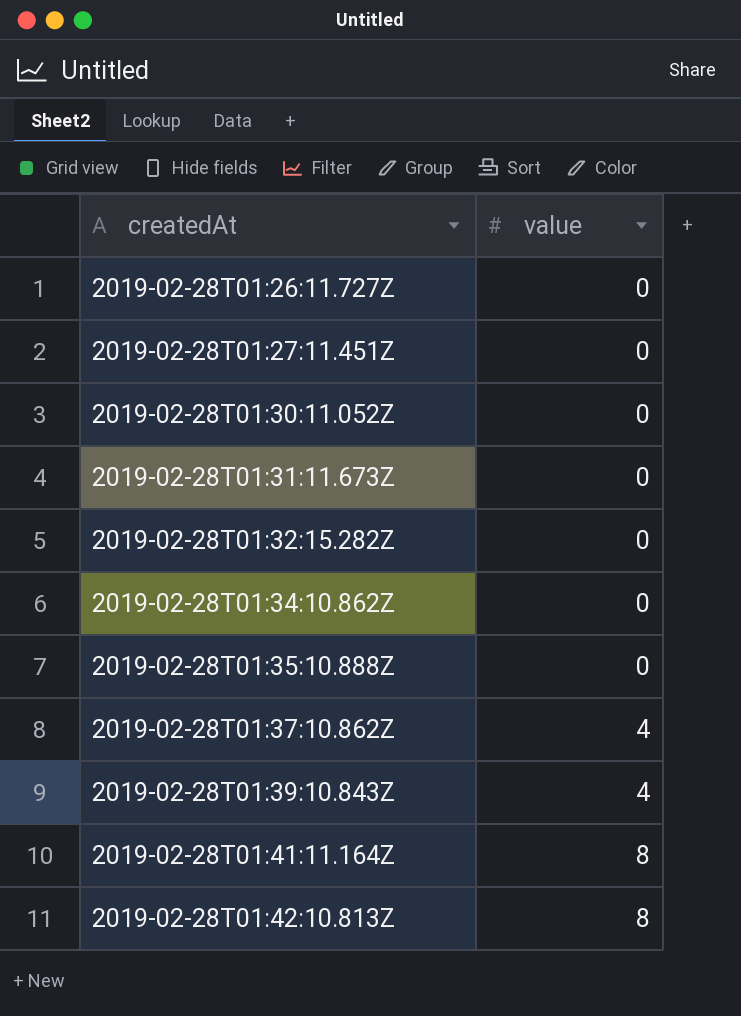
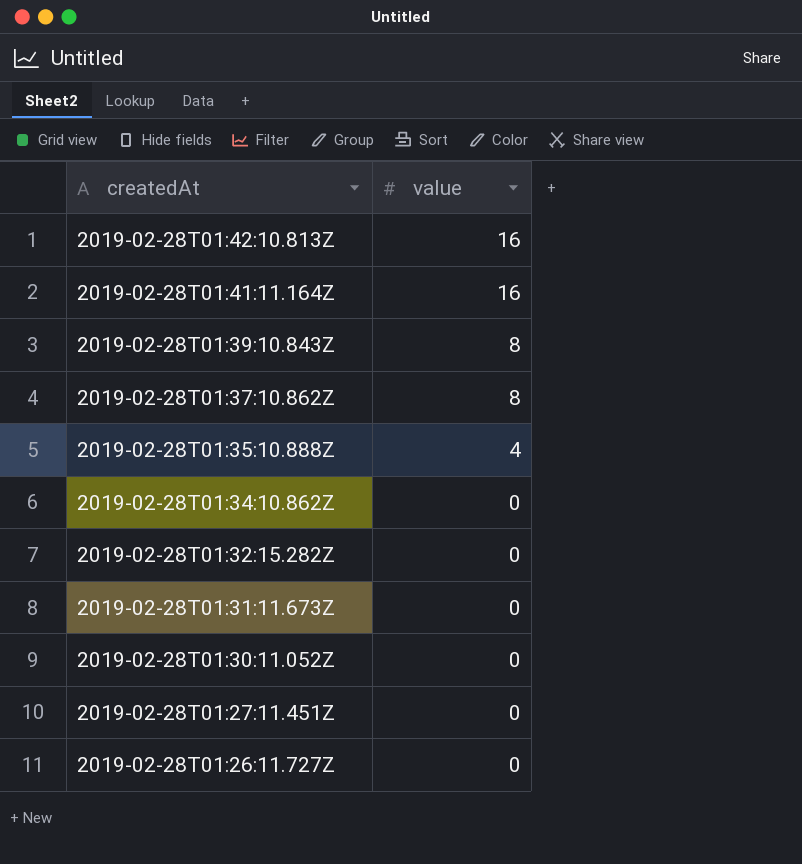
row order: createdAt ascending -> createdAt descending
2019-02-28T01:42:10.813Z | value: 8 -> 16
2019-02-28T01:41:11.164Z | value: 8 -> 16
2019-02-28T01:39:10.843Z | value: 4 -> 8
2019-02-28T01:37:10.862Z | value: 4 -> 8
2019-02-28T01:35:10.888Z | value: 0 -> 4

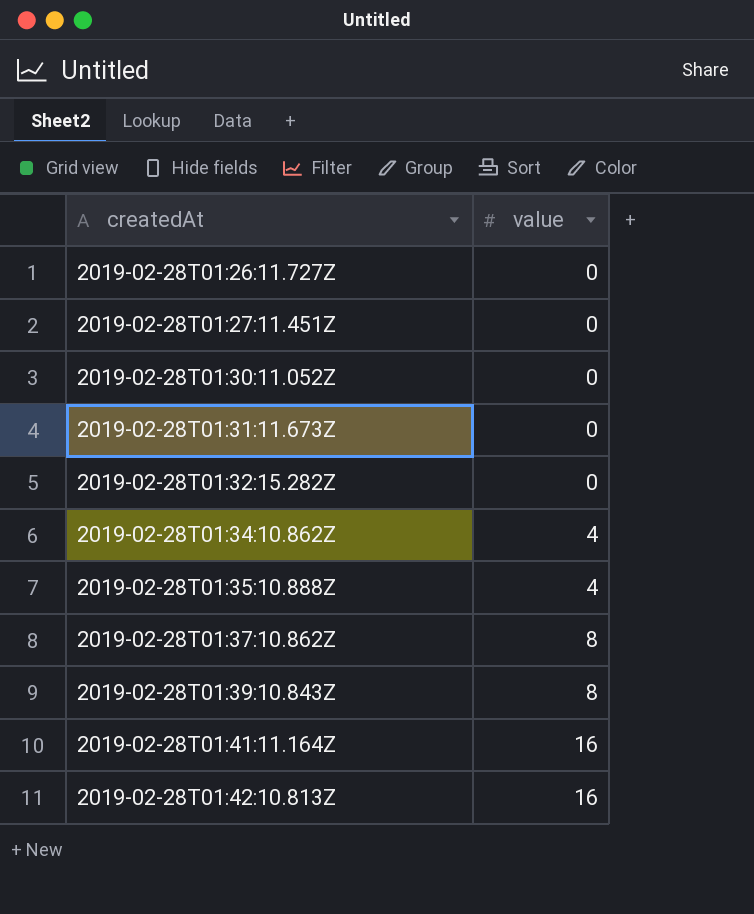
row order: createdAt descending -> createdAt ascending
2019-02-28T01:34:10.862Z | value: 0 -> 4

